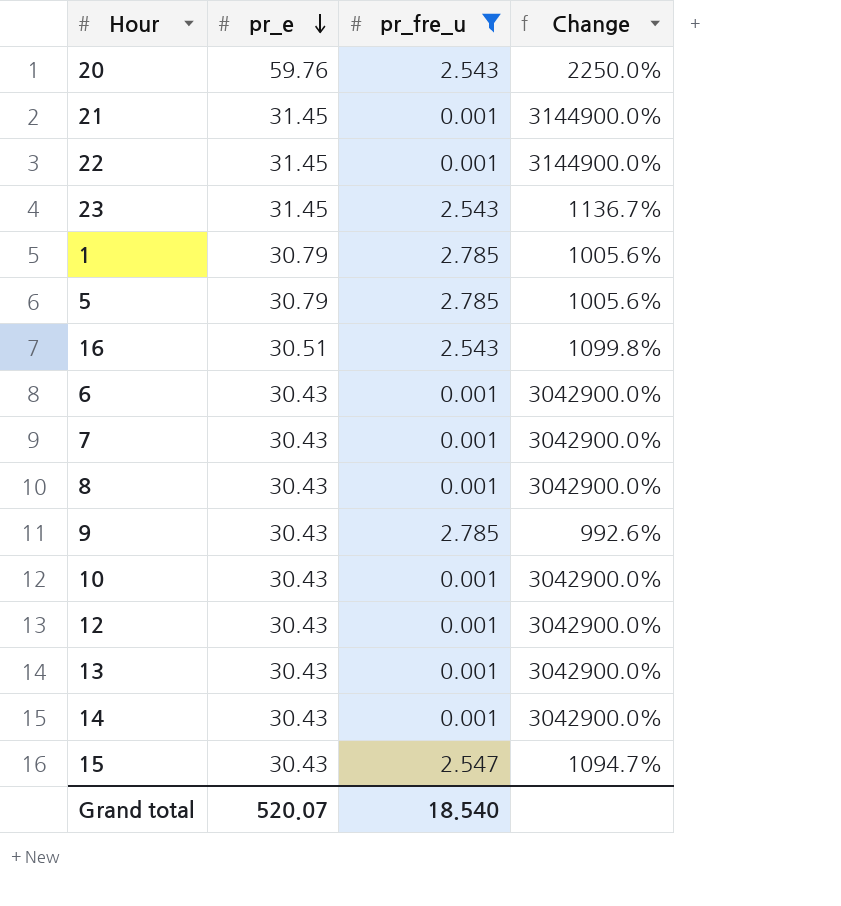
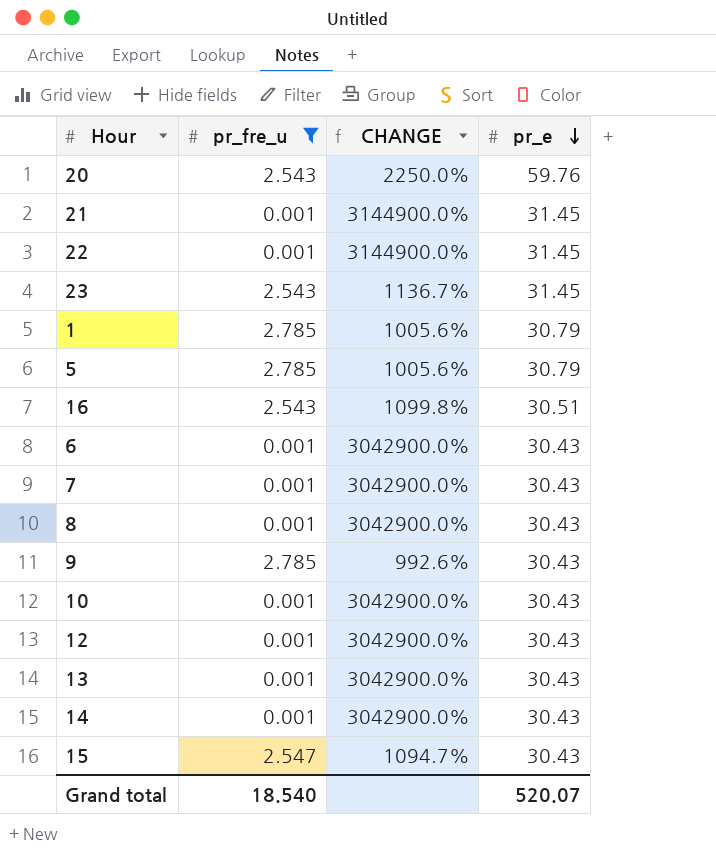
column name: Change -> CHANGE
column pr_e | position: 2 -> 4

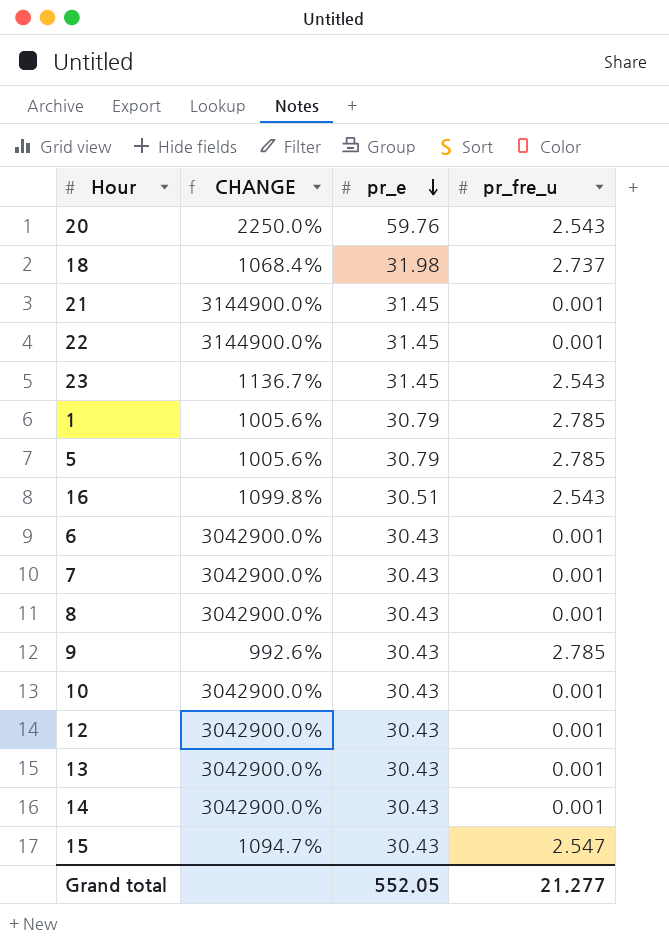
filter: pr_fre_u != 2.737 -> none
column pr_fre_u | position: 2 -> 4
Grand total | pr_e: 520.07 -> 552.05
Grand total | pr_fre_u: 18.540 -> 21.277

